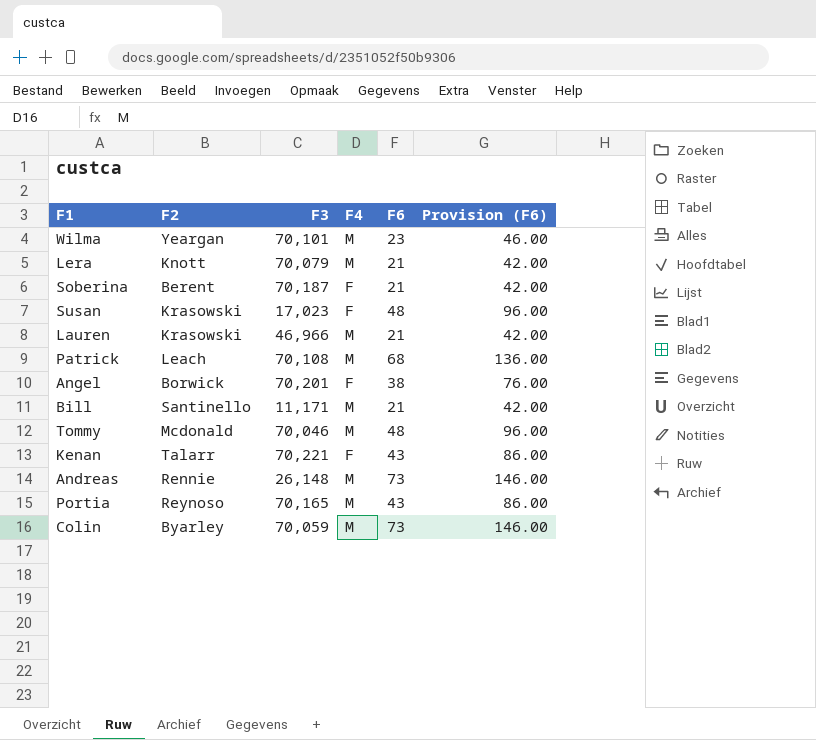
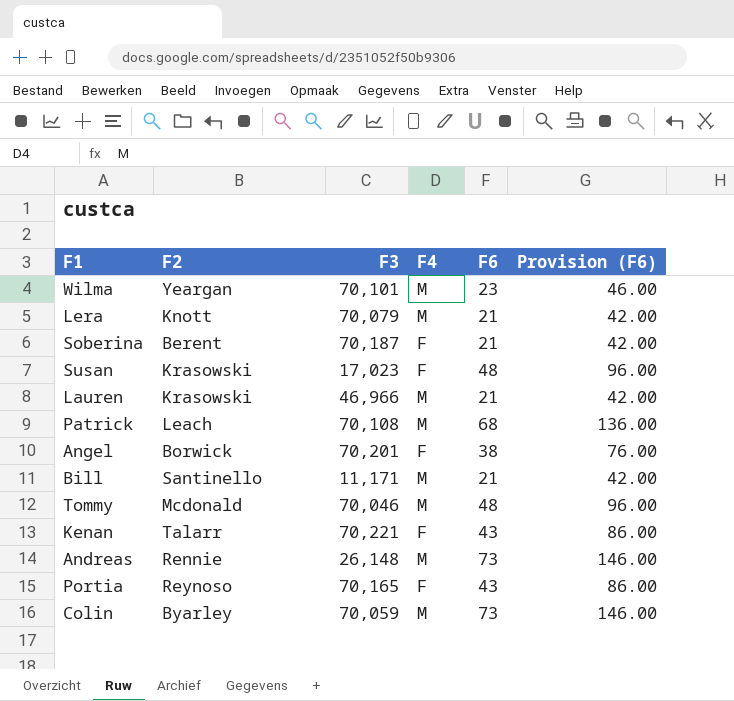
Portia | F4: M -> F

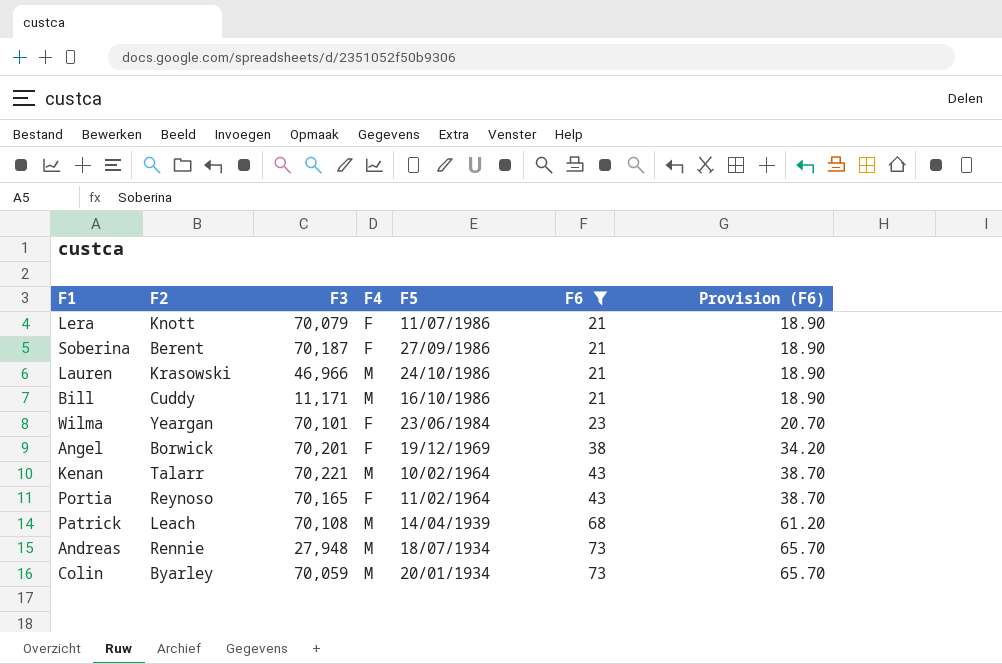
filter: none -> F6 != 48
row order: none -> F6 ascending
column F5 | position: none -> 5
column Provision (F6) | formula: [F6] * 2 -> [F6] * 0.9
Lera | F4: M -> F
Bill | F2: Santinello -> Cuddy
Wilma | F4: M -> F
Kenan | F4: F -> M
Andreas | F3: 26,148 -> 27,948

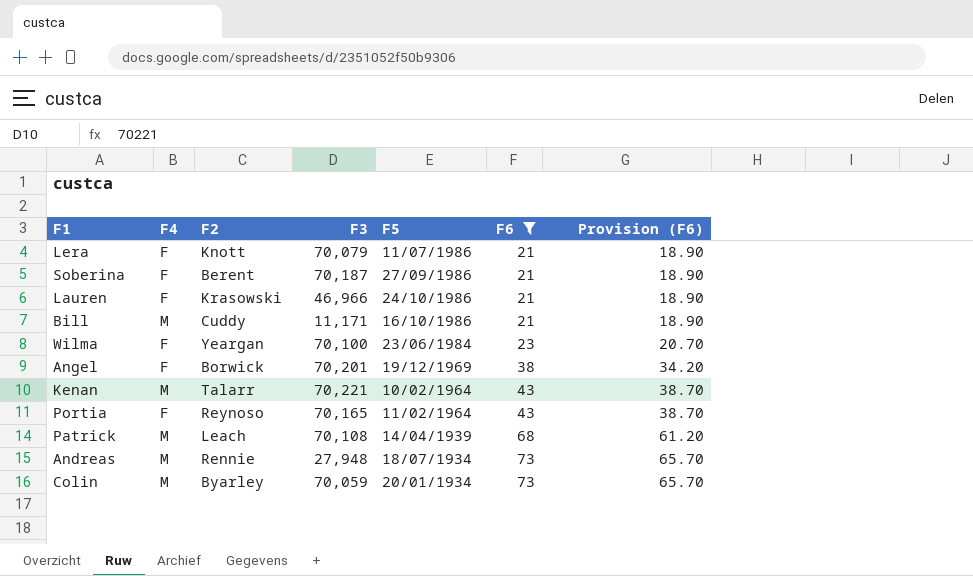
column F4 | position: 4 -> 2
Lauren | F4: M -> F
Wilma | F3: 70,101 -> 70,100

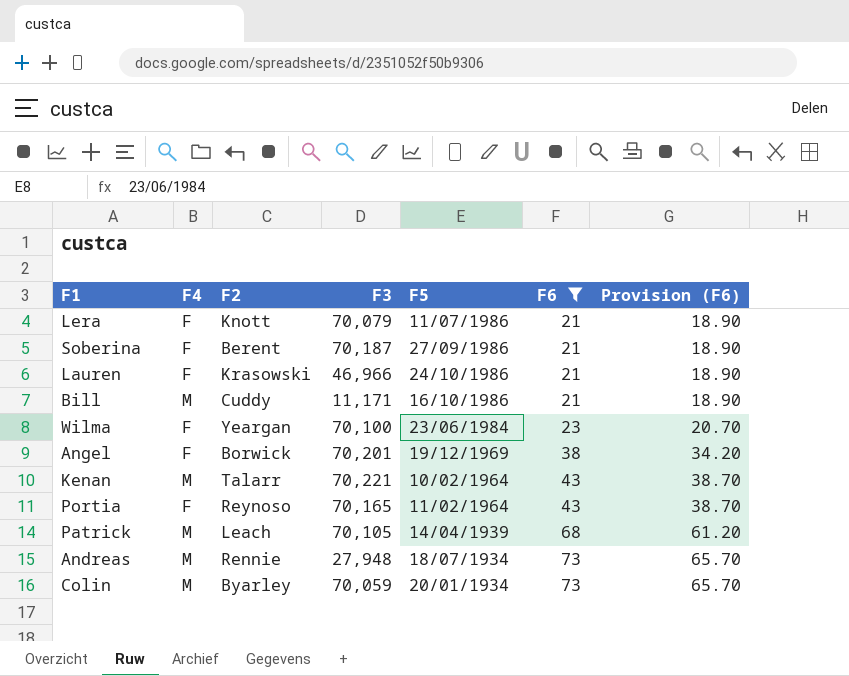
Patrick | F3: 70,108 -> 70,105

